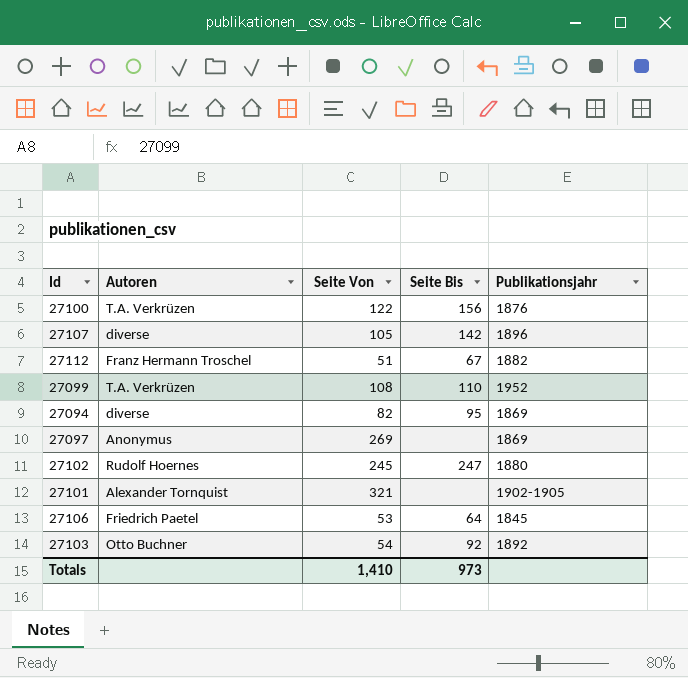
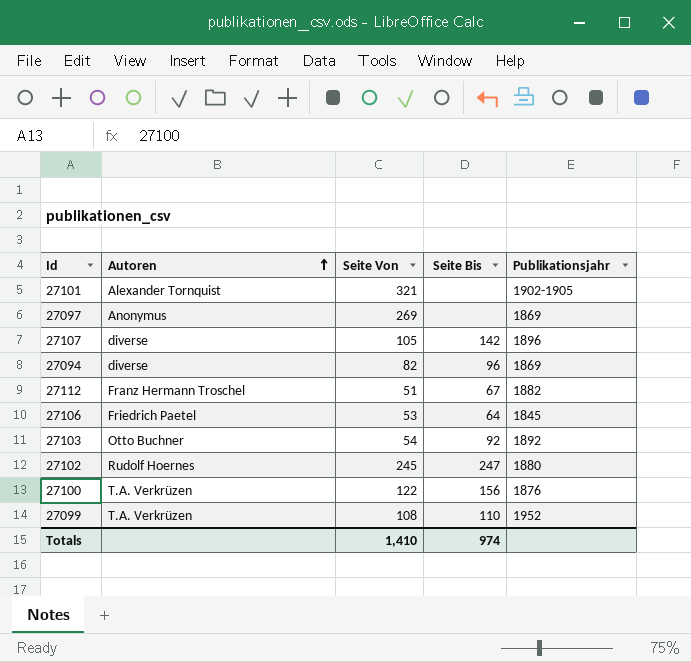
row order: none -> Autoren ascending
27094 | Seite Bis: 95 -> 96
Totals | Seite Bis: 973 -> 974

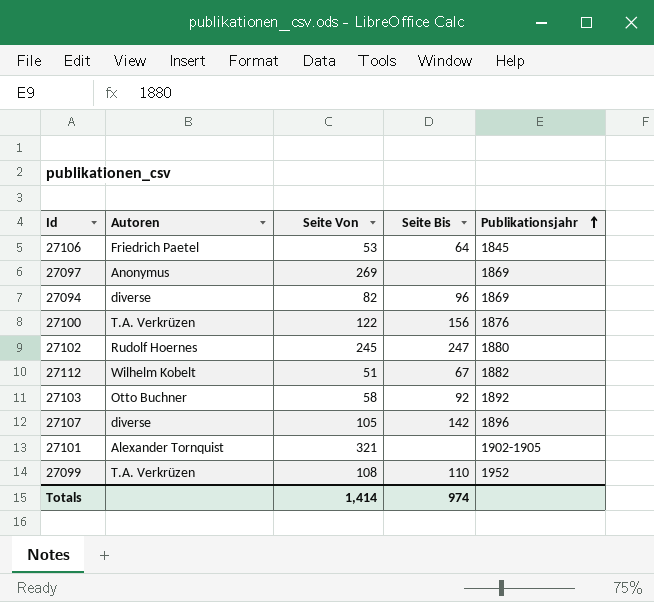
row order: Autoren ascending -> Publikationsjahr ascending
27112 | Autoren: Franz Hermann Troschel -> Wilhelm Kobelt
27103 | Seite Von: 54 -> 58
Totals | Seite Von: 1,410 -> 1,414

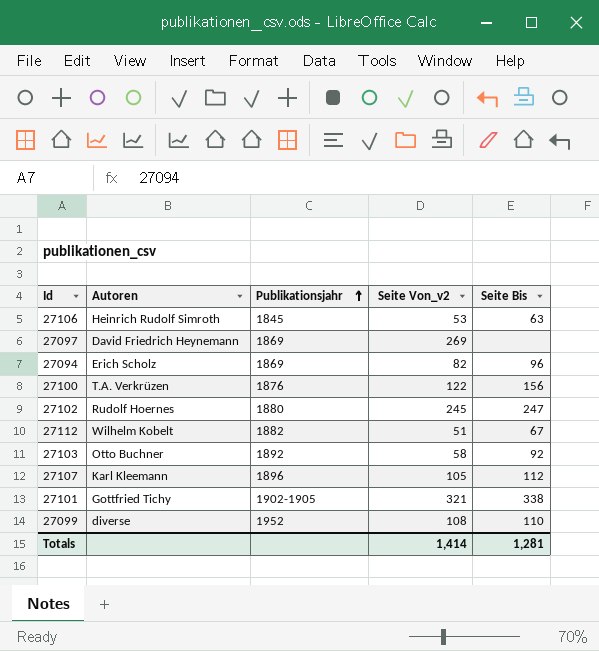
column Publikationsjahr | position: 5 -> 3
column name: Seite Von -> Seite Von_v2
27106 | Autoren: Friedrich Paetel -> Heinrich Rudolf Simroth
27106 | Seite Bis: 64 -> 63
27097 | Autoren: Anonymus -> David Friedrich Heynemann
27094 | Autoren: diverse -> Erich Scholz
27107 | Autoren: diverse -> Karl Kleemann
27107 | Seite Bis: 142 -> 112
27101 | Autoren: Alexander Tornquist -> Gottfried Tichy
27101 | Seite Bis: none -> 338
27099 | Autoren: T.A. Verkrüzen -> diverse
Totals | Seite Bis: 974 -> 1,281

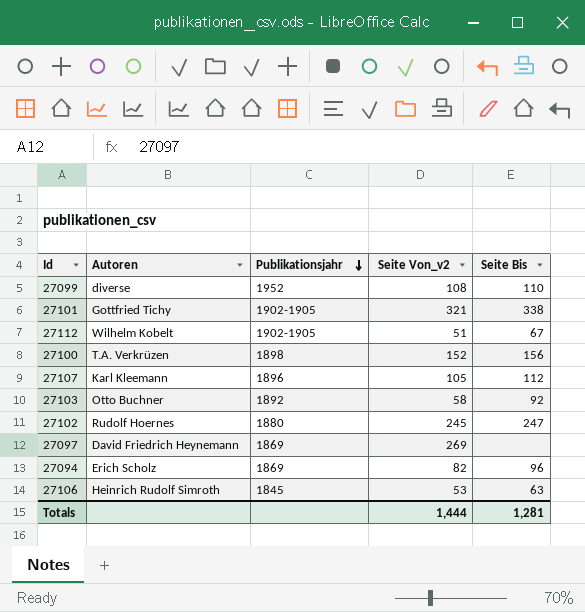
row order: Publikationsjahr ascending -> Publikationsjahr descending
27112 | Publikationsjahr: 1882 -> 1902-1905
27100 | Publikationsjahr: 1876 -> 1898
27100 | Seite Von_v2: 122 -> 152
Totals | Seite Von_v2: 1,414 -> 1,444

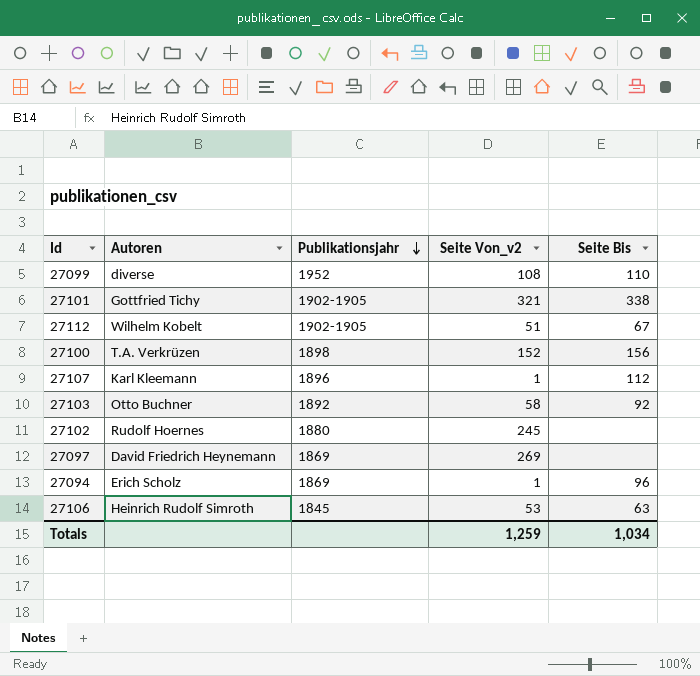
27107 | Seite Von_v2: 105 -> 1
27102 | Seite Bis: 247 -> none
27094 | Seite Von_v2: 82 -> 1
Totals | Seite Von_v2: 1,444 -> 1,259
Totals | Seite Bis: 1,281 -> 1,034

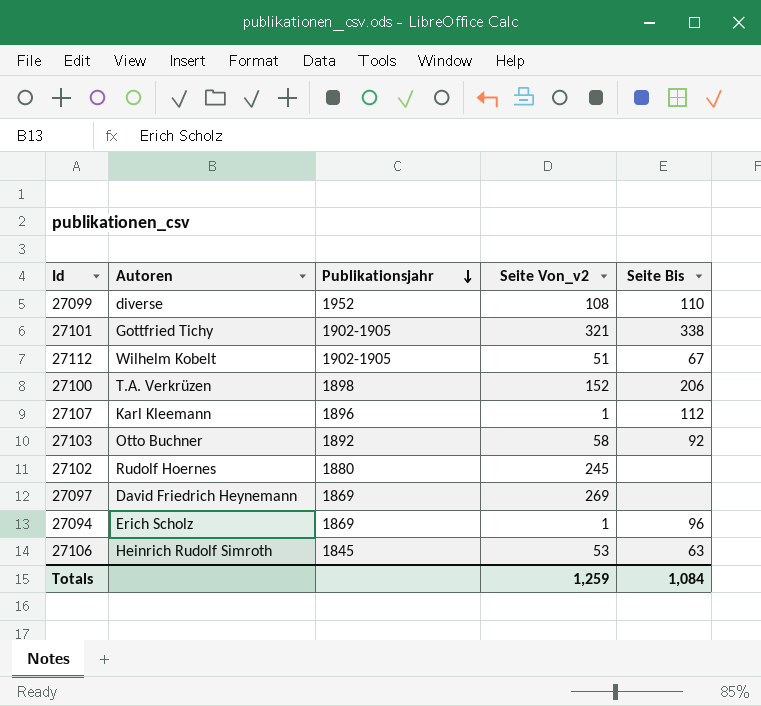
27100 | Seite Bis: 156 -> 206
Totals | Seite Bis: 1,034 -> 1,084

